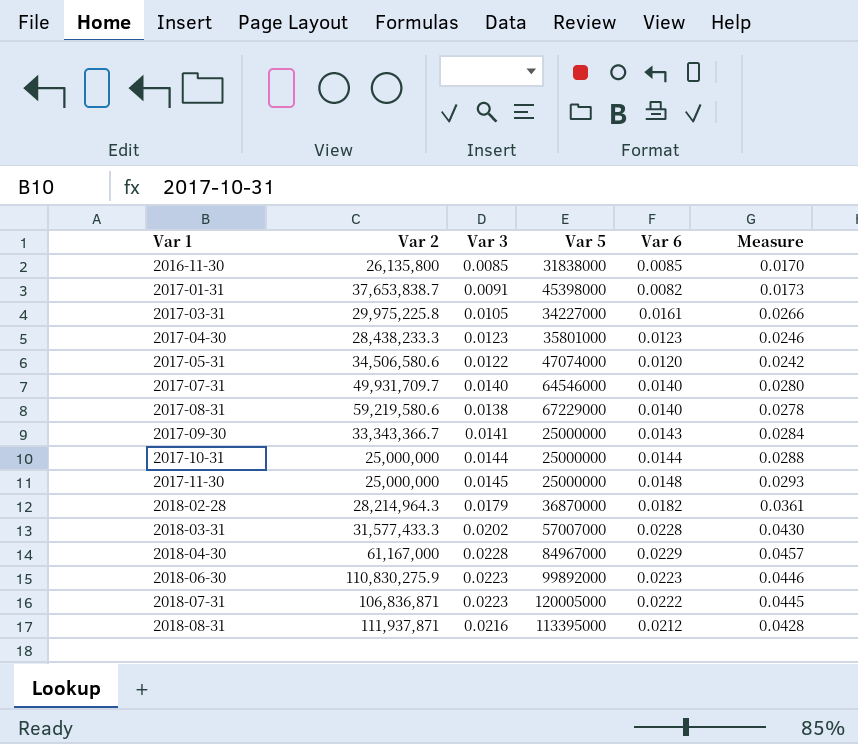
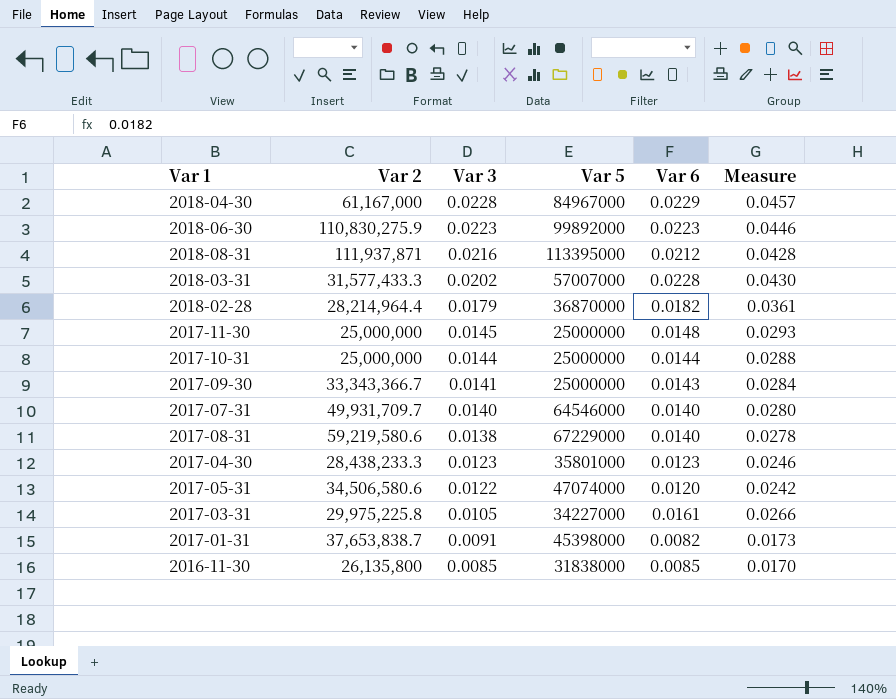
row order: Var 1 ascending -> Var 3 descending
row 2018-07-31: 106,836,871 | 0.0223 | 120005000 | 0.0222 | 0.0445 -> none
2018-02-28 | Var 2: 28,214,964.3 -> 28,214,964.4

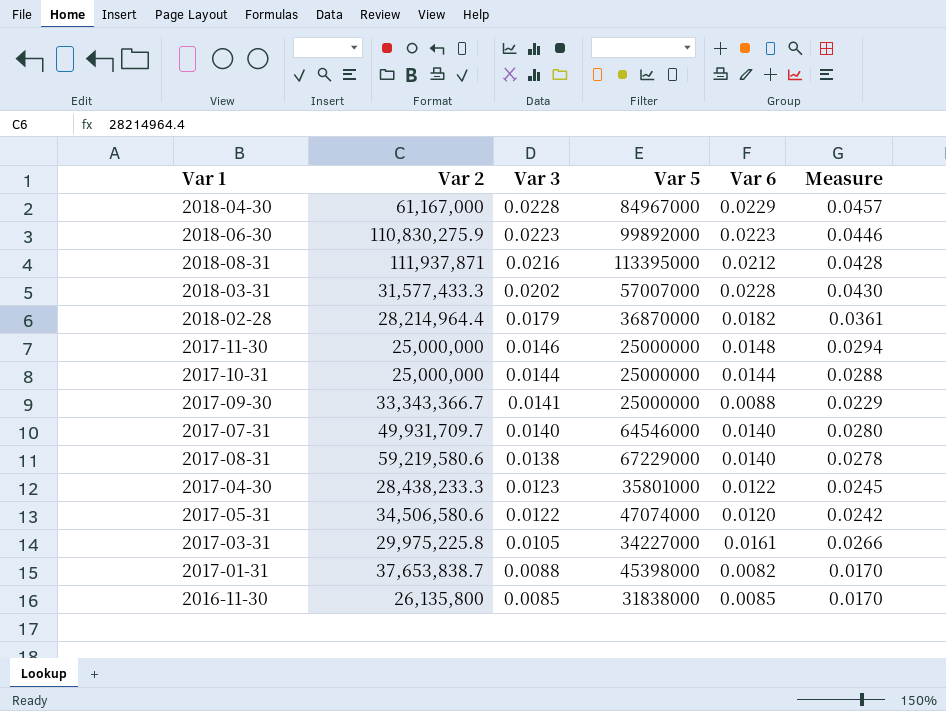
2017-11-30 | Var 3: 0.0145 -> 0.0146
2017-11-30 | Measure: 0.0293 -> 0.0294
2017-09-30 | Var 6: 0.0143 -> 0.0088
2017-09-30 | Measure: 0.0284 -> 0.0229
2017-04-30 | Var 6: 0.0123 -> 0.0122
2017-04-30 | Measure: 0.0246 -> 0.0245
2017-01-31 | Var 3: 0.0091 -> 0.0088
2017-01-31 | Measure: 0.0173 -> 0.0170

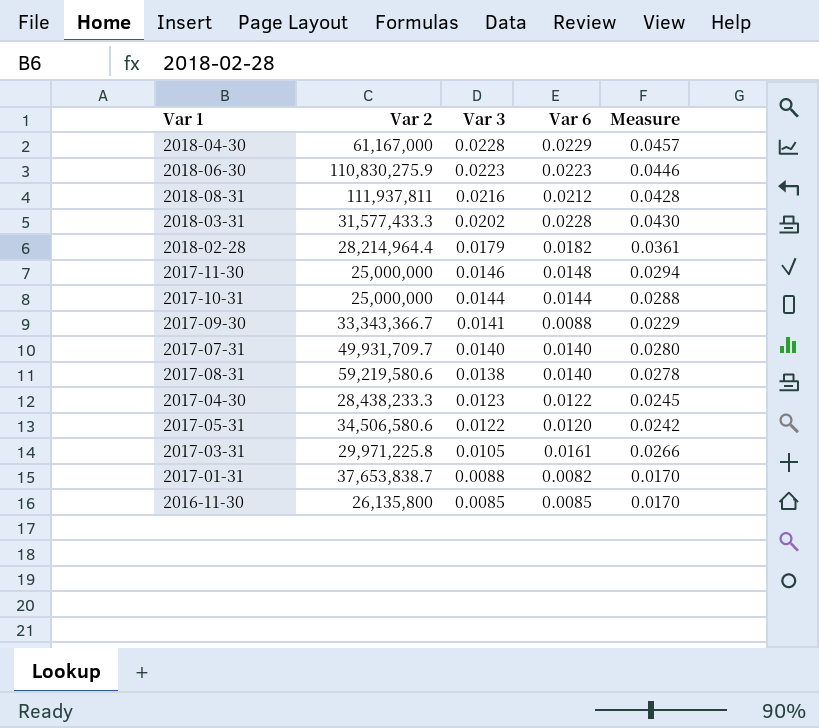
column Var 5 | position: 4 -> none
2018-08-31 | Var 2: 111,937,871 -> 111,937,811
2017-03-31 | Var 2: 29,975,225.8 -> 29,971,225.8

